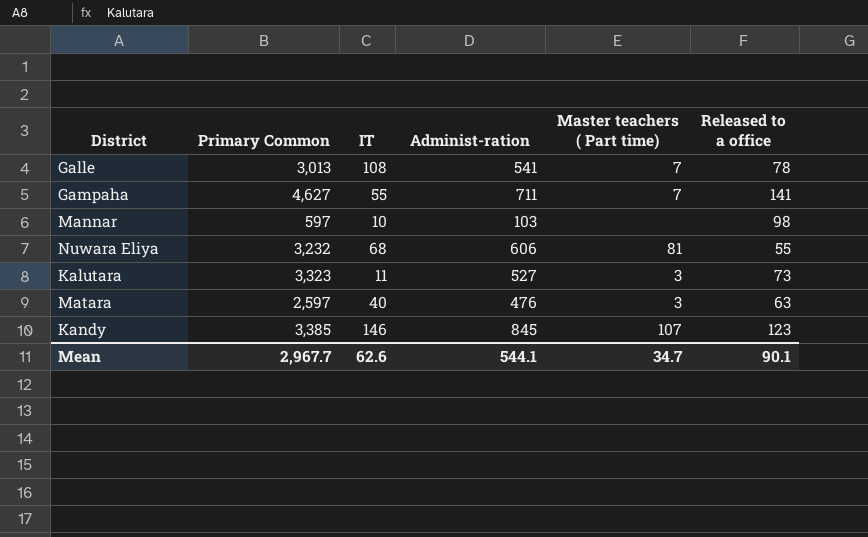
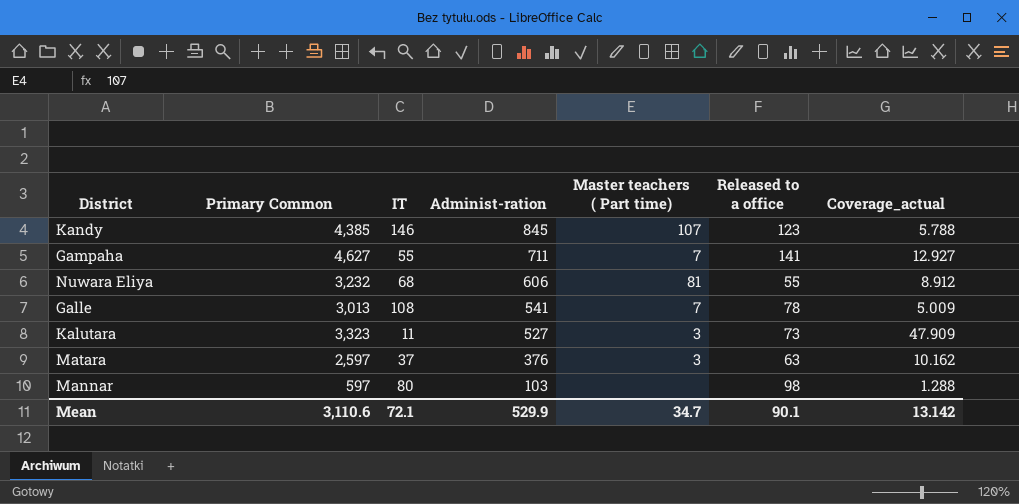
row order: none -> Administ-ration descending
column Coverage_actual | formula: none -> [Administ-ration] / [IT]
Kandy | Primary Common: 3,385 -> 4,385
Matara | IT: 40 -> 37
Matara | Administ-ration: 476 -> 376
Mannar | IT: 10 -> 80
Mean | Primary Common: 2,967.7 -> 3,110.6
Mean | IT: 62.6 -> 72.1
Mean | Administ-ration: 544.1 -> 529.9

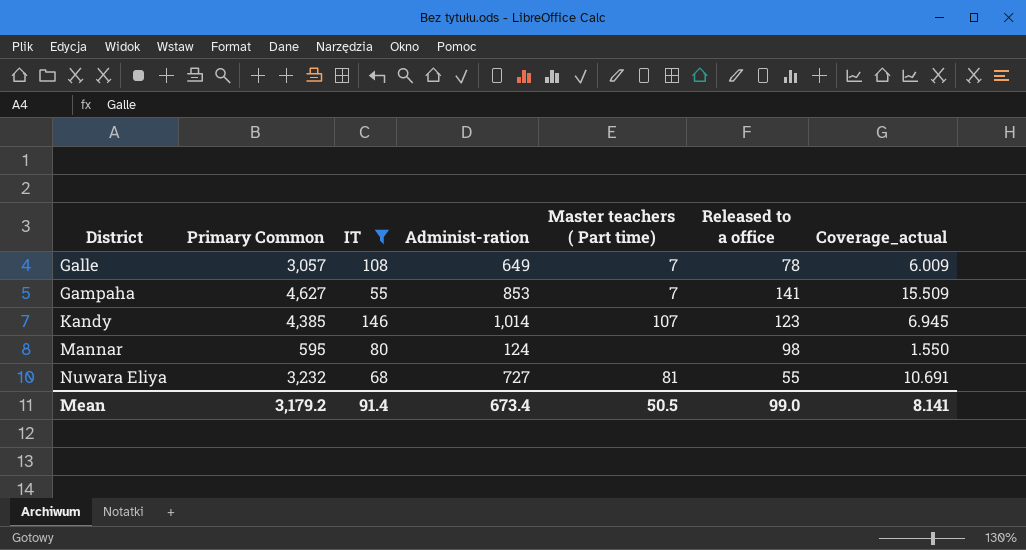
filter: none -> IT >= 55
row order: Administ-ration descending -> District ascending
Galle | Primary Common: 3,013 -> 3,057
Galle | Administ-ration: 541 -> 649
Galle | Coverage_actual: 5.009 -> 6.009
Gampaha | Administ-ration: 711 -> 853
Gampaha | Coverage_actual: 12.927 -> 15.509
Kandy | Administ-ration: 845 -> 1,014
Kandy | Coverage_actual: 5.788 -> 6.945
Mannar | Primary Common: 597 -> 595
Mannar | Administ-ration: 103 -> 124
Mannar | Coverage_actual: 1.288 -> 1.550
Nuwara Eliya | Administ-ration: 606 -> 727
Nuwara Eliya | Coverage_actual: 8.912 -> 10.691
Mean | Primary Common: 3,110.6 -> 3,179.2
Mean | IT: 72.1 -> 91.4
Mean | Administ-ration: 529.9 -> 673.4
Mean | Master teachers ( Part time): 34.7 -> 50.5
Mean | Released to a office: 90.1 -> 99.0
Mean | Coverage_actual: 13.142 -> 8.141

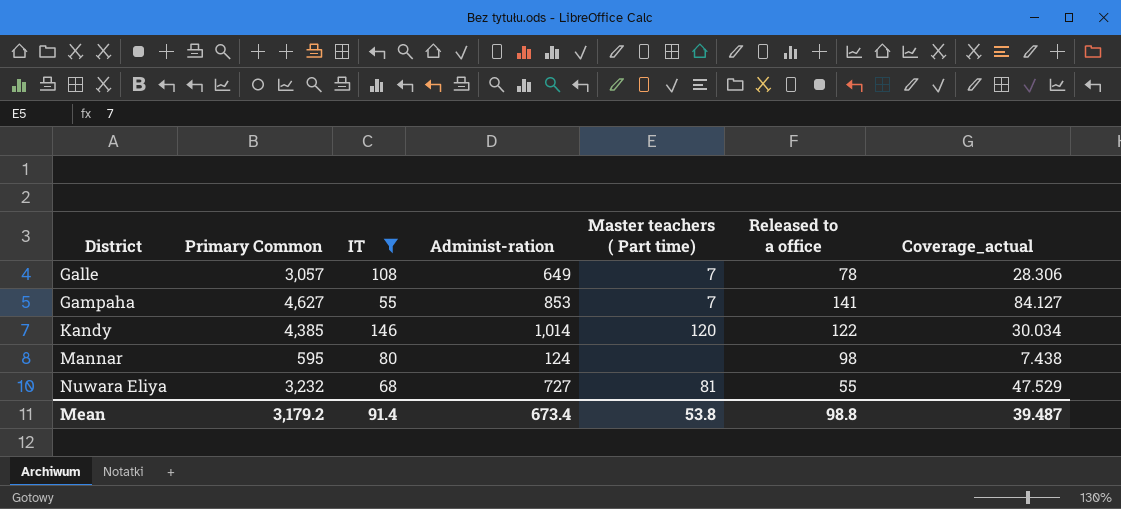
column Coverage_actual | formula: [Administ-ration] / [IT] -> [Primary Common] / [IT]
Kandy | Master teachers ( Part time): 107 -> 120
Kandy | Released to a office: 123 -> 122
Mean | Master teachers ( Part time): 50.5 -> 53.8
Mean | Released to a office: 99.0 -> 98.8
Mean | Coverage_actual: 8.141 -> 39.487

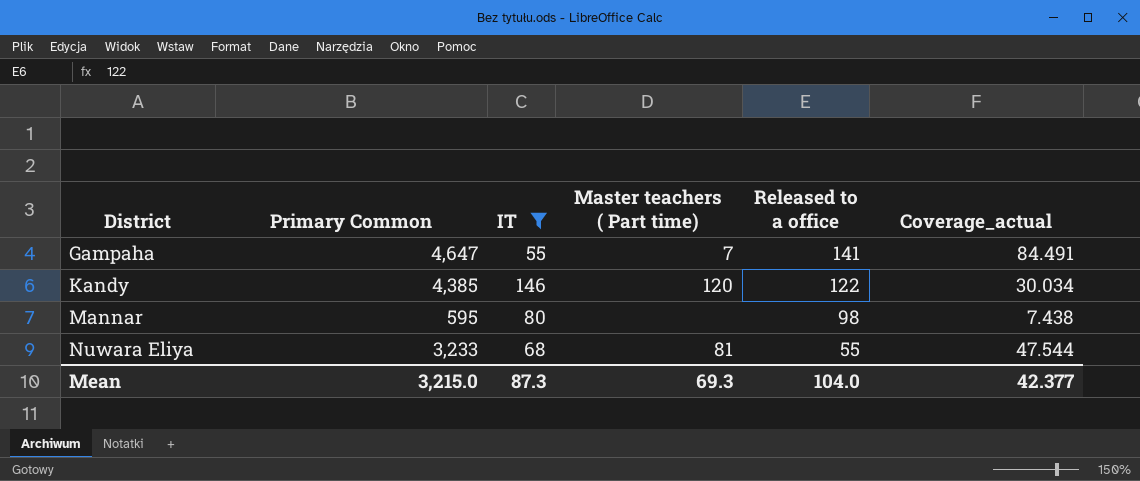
column Administ-ration | position: 4 -> none
row Galle: 3,057 | 108 | 649 | 7 | 78 | 28.306 -> none
Gampaha | Primary Common: 4,627 -> 4,647
Gampaha | Coverage_actual: 84.127 -> 84.491
Nuwara Eliya | Primary Common: 3,232 -> 3,233
Nuwara Eliya | Coverage_actual: 47.529 -> 47.544
Mean | Primary Common: 3,179.2 -> 3,215.0
Mean | IT: 91.4 -> 87.3
Mean | Master teachers ( Part time): 53.8 -> 69.3
Mean | Released to a office: 98.8 -> 104.0
Mean | Coverage_actual: 39.487 -> 42.377

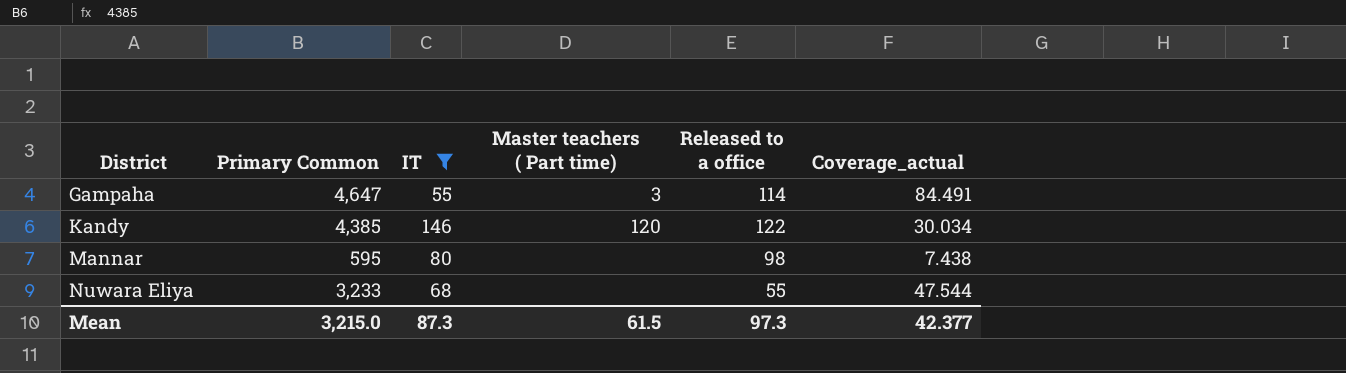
Gampaha | Master teachers ( Part time): 7 -> 3
Gampaha | Released to a office: 141 -> 114
Nuwara Eliya | Master teachers ( Part time): 81 -> none
Mean | Master teachers ( Part time): 69.3 -> 61.5
Mean | Released to a office: 104.0 -> 97.3

